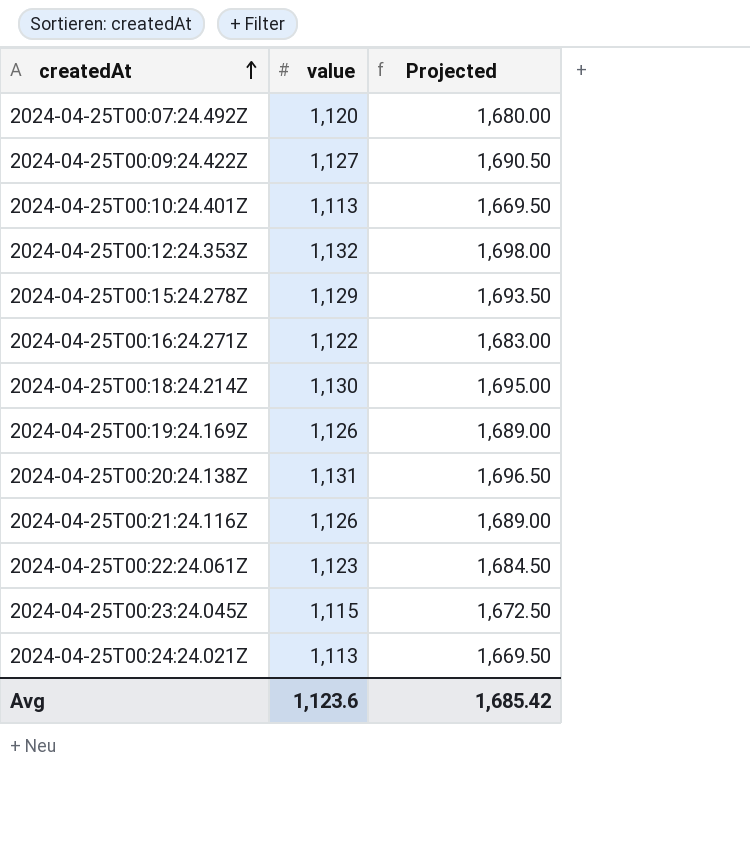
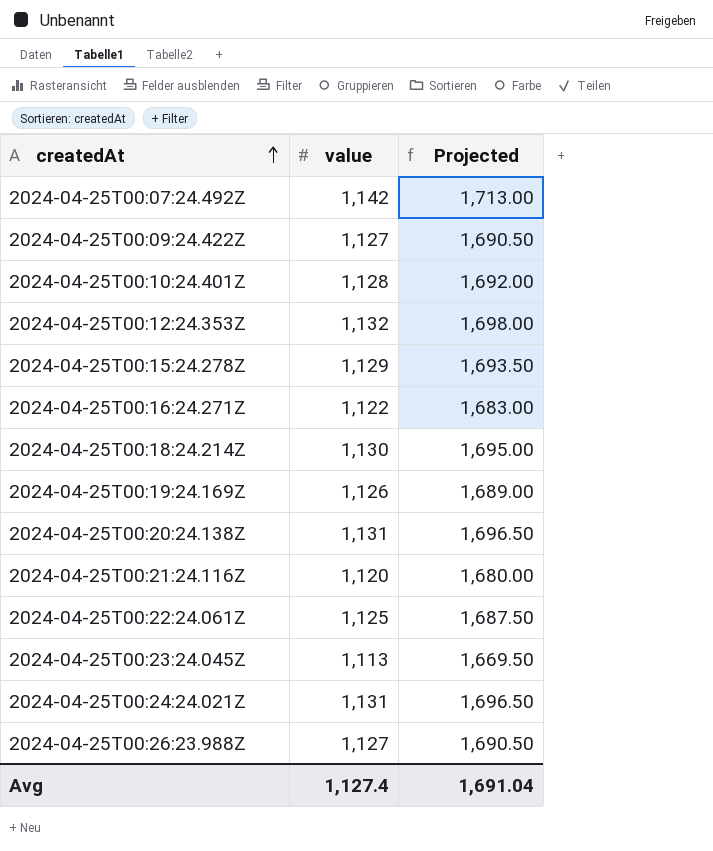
2024-04-25T00:07:24.492Z | value: 1,120 -> 1,142
2024-04-25T00:07:24.492Z | Projected: 1,680.00 -> 1,713.00
2024-04-25T00:10:24.401Z | value: 1,113 -> 1,128
2024-04-25T00:10:24.401Z | Projected: 1,669.50 -> 1,692.00
2024-04-25T00:21:24.116Z | value: 1,126 -> 1,120
2024-04-25T00:21:24.116Z | Projected: 1,689.00 -> 1,680.00
2024-04-25T00:22:24.061Z | value: 1,123 -> 1,125
2024-04-25T00:22:24.061Z | Projected: 1,684.50 -> 1,687.50
2024-04-25T00:23:24.045Z | value: 1,115 -> 1,113
2024-04-25T00:23:24.045Z | Projected: 1,672.50 -> 1,669.50
2024-04-25T00:24:24.021Z | value: 1,113 -> 1,131
2024-04-25T00:24:24.021Z | Projected: 1,669.50 -> 1,696.50
row 2024-04-25T00:26:23.988Z: none -> 1,127 | 1,690.50
Avg | value: 1,123.6 -> 1,127.4
Avg | Projected: 1,685.42 -> 1,691.04

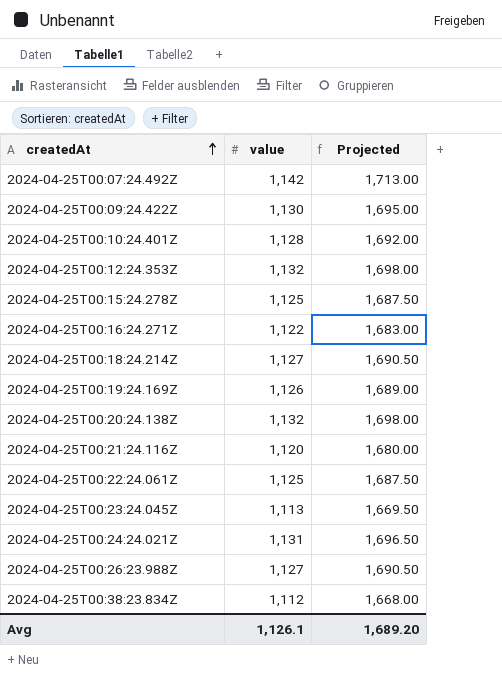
2024-04-25T00:09:24.422Z | value: 1,127 -> 1,130
2024-04-25T00:09:24.422Z | Projected: 1,690.50 -> 1,695.00
2024-04-25T00:15:24.278Z | value: 1,129 -> 1,125
2024-04-25T00:15:24.278Z | Projected: 1,693.50 -> 1,687.50
2024-04-25T00:18:24.214Z | value: 1,130 -> 1,127
2024-04-25T00:18:24.214Z | Projected: 1,695.00 -> 1,690.50
2024-04-25T00:20:24.138Z | value: 1,131 -> 1,132
2024-04-25T00:20:24.138Z | Projected: 1,696.50 -> 1,698.00
row 2024-04-25T00:38:23.834Z: none -> 1,112 | 1,668.00
Avg | value: 1,127.4 -> 1,126.1
Avg | Projected: 1,691.04 -> 1,689.20

